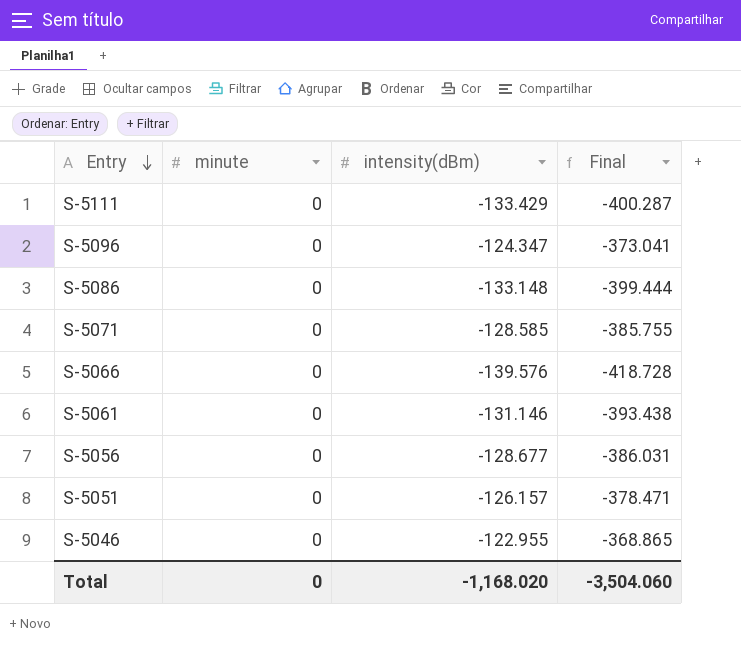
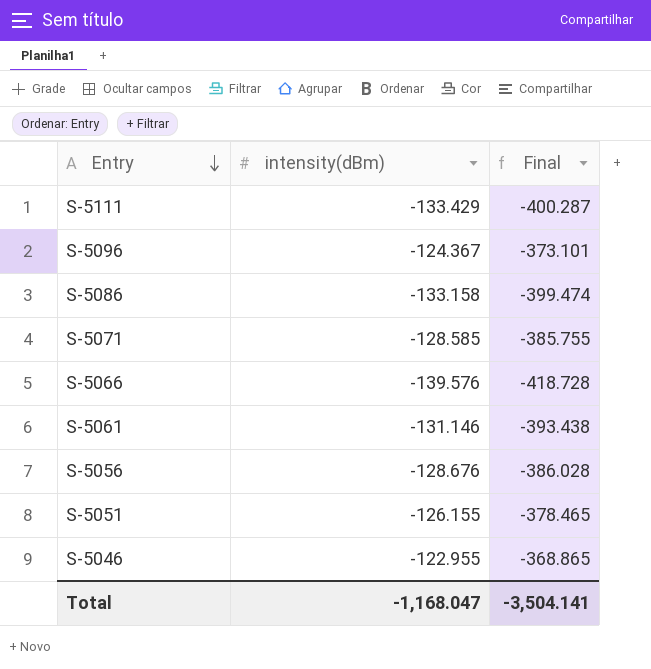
column minute | position: 2 -> none
S-5096 | intensity(dBm): -124.347 -> -124.367
S-5096 | Final: -373.041 -> -373.101
S-5086 | intensity(dBm): -133.148 -> -133.158
S-5086 | Final: -399.444 -> -399.474
S-5056 | intensity(dBm): -128.677 -> -128.676
S-5056 | Final: -386.031 -> -386.028
S-5051 | intensity(dBm): -126.157 -> -126.155
S-5051 | Final: -378.471 -> -378.465
Total | intensity(dBm): -1,168.020 -> -1,168.047
Total | Final: -3,504.060 -> -3,504.141

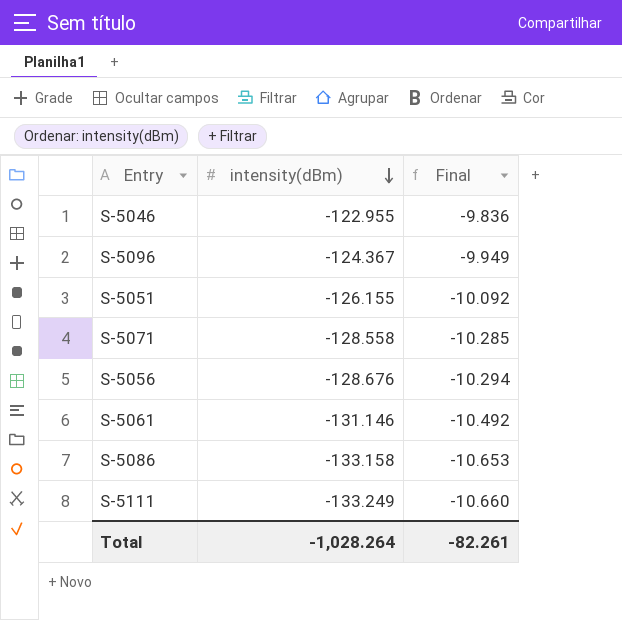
row order: Entry descending -> intensity(dBm) descending
column Final | formula: [intensity(dBm)] * 3 -> [intensity(dBm)] * 0.08
row S-5066: -139.576 | -418.728 -> none
S-5071 | intensity(dBm): -128.585 -> -128.558
S-5111 | intensity(dBm): -133.429 -> -133.249
Total | intensity(dBm): -1,168.047 -> -1,028.264
Total | Final: -3,504.141 -> -82.261

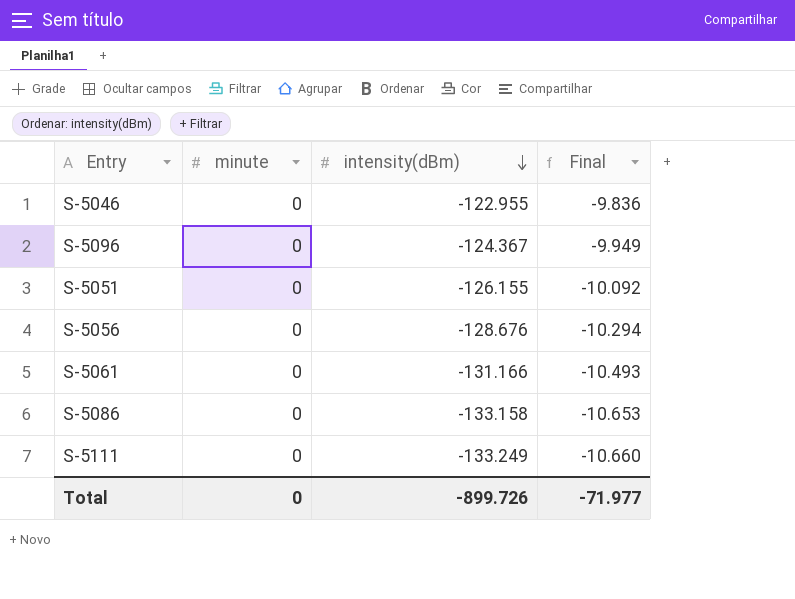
column minute | position: none -> 2
row S-5071: -128.558 | -10.285 -> none
S-5061 | intensity(dBm): -131.146 -> -131.166
S-5061 | Final: -10.492 -> -10.493
Total | intensity(dBm): -1,028.264 -> -899.726
Total | Final: -82.261 -> -71.977

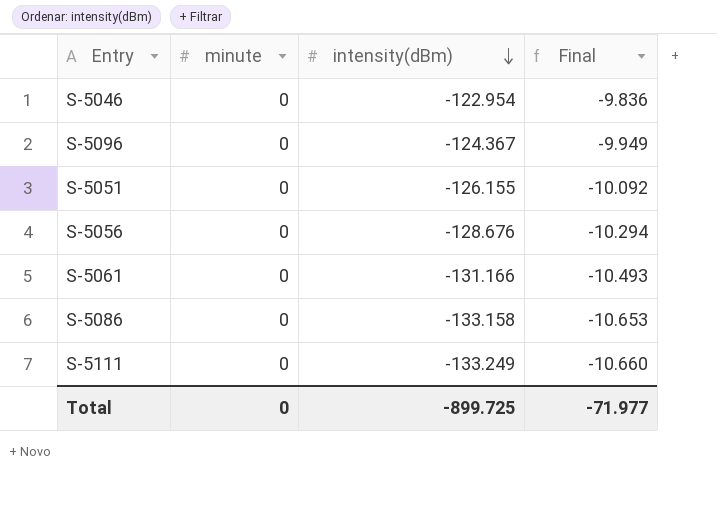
S-5046 | intensity(dBm): -122.955 -> -122.954
Total | intensity(dBm): -899.726 -> -899.725

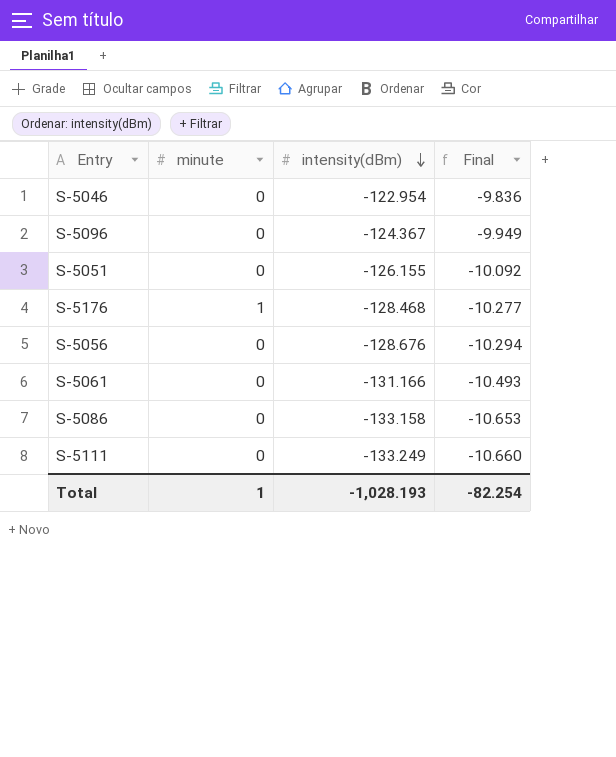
row S-5176: none -> 1 | -128.468 | -10.277
Total | minute: 0 -> 1
Total | intensity(dBm): -899.725 -> -1,028.193
Total | Final: -71.977 -> -82.254

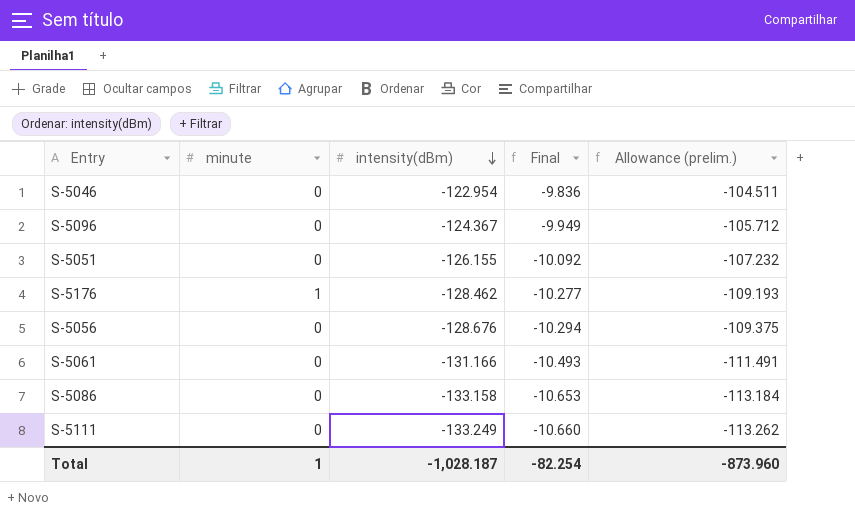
column Allowance (prelim.) | formula: none -> [intensity(dBm)] * 0.85
S-5176 | intensity(dBm): -128.468 -> -128.462
Total | intensity(dBm): -1,028.193 -> -1,028.187

